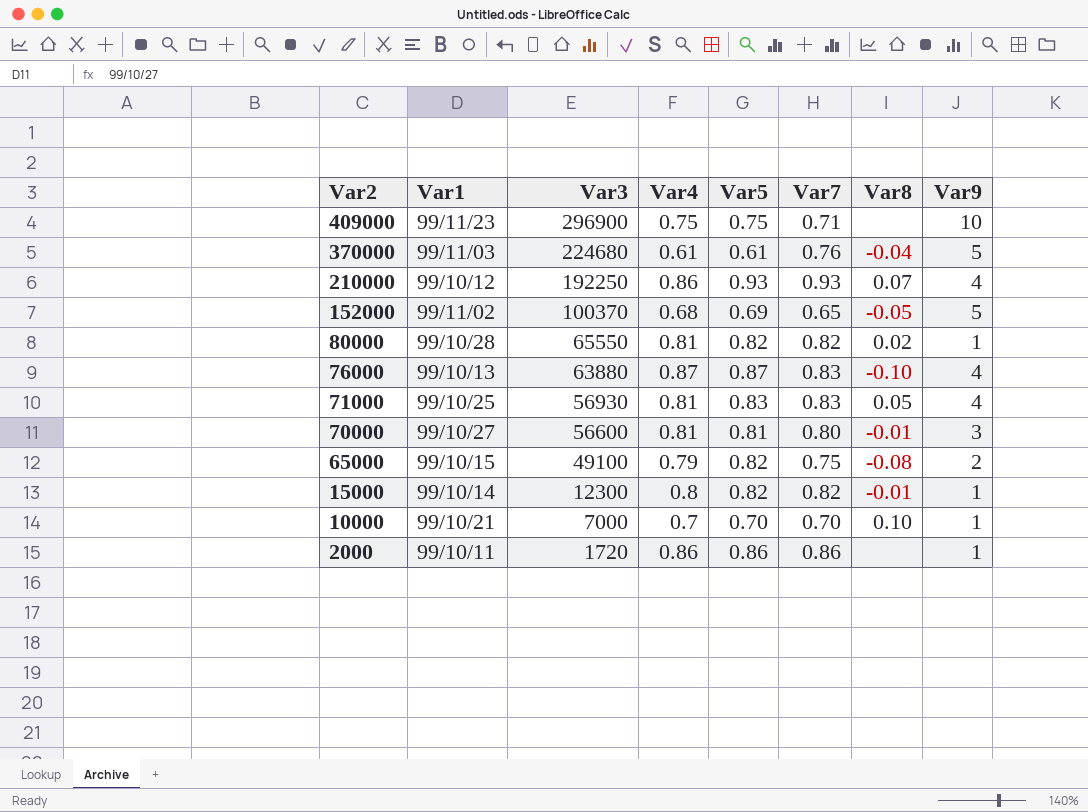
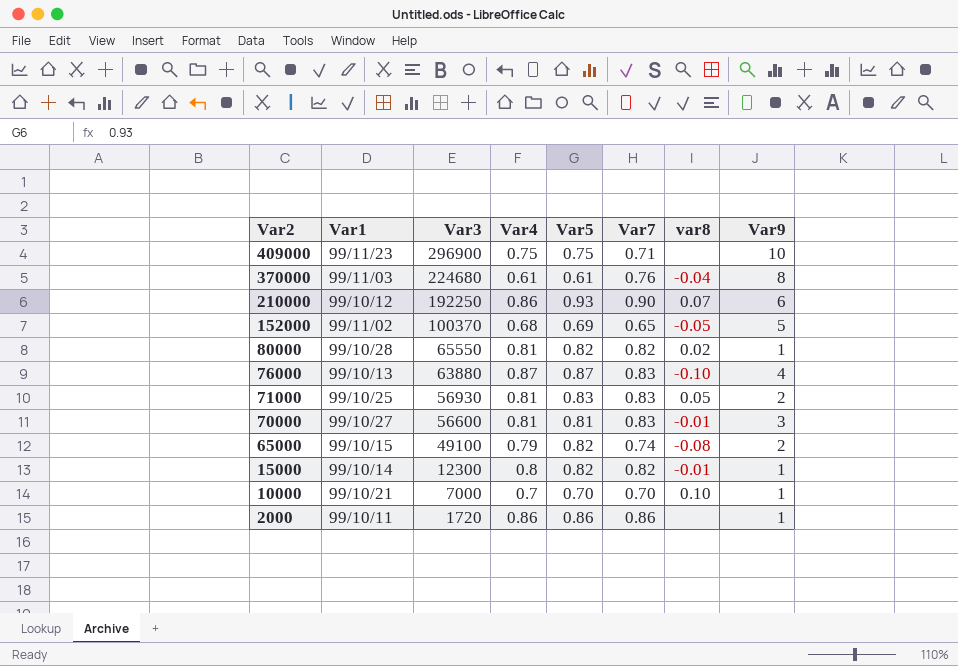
column name: Var8 -> var8
370000 | Var9: 5 -> 8
210000 | Var7: 0.93 -> 0.90
210000 | Var9: 4 -> 6
71000 | Var9: 4 -> 2
70000 | Var7: 0.80 -> 0.83
65000 | Var7: 0.75 -> 0.74

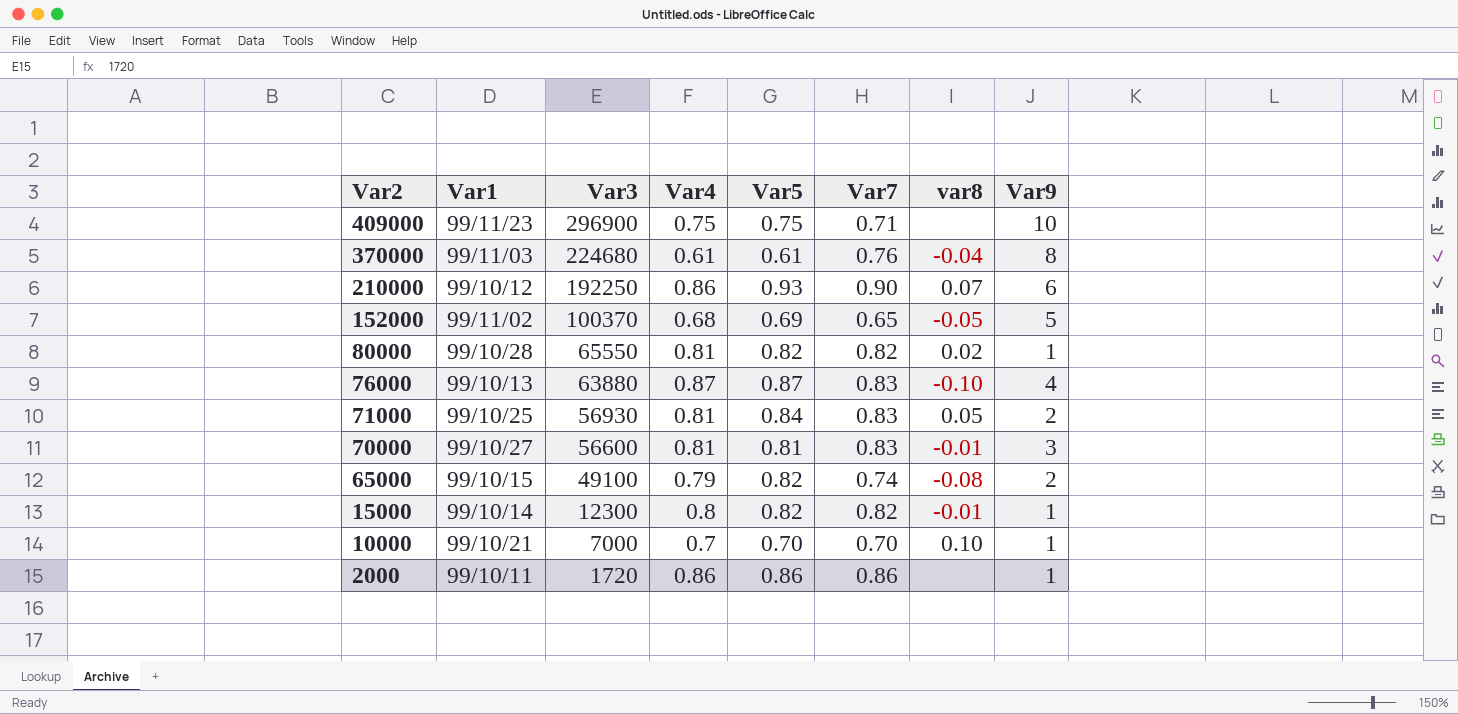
71000 | Var5: 0.83 -> 0.84

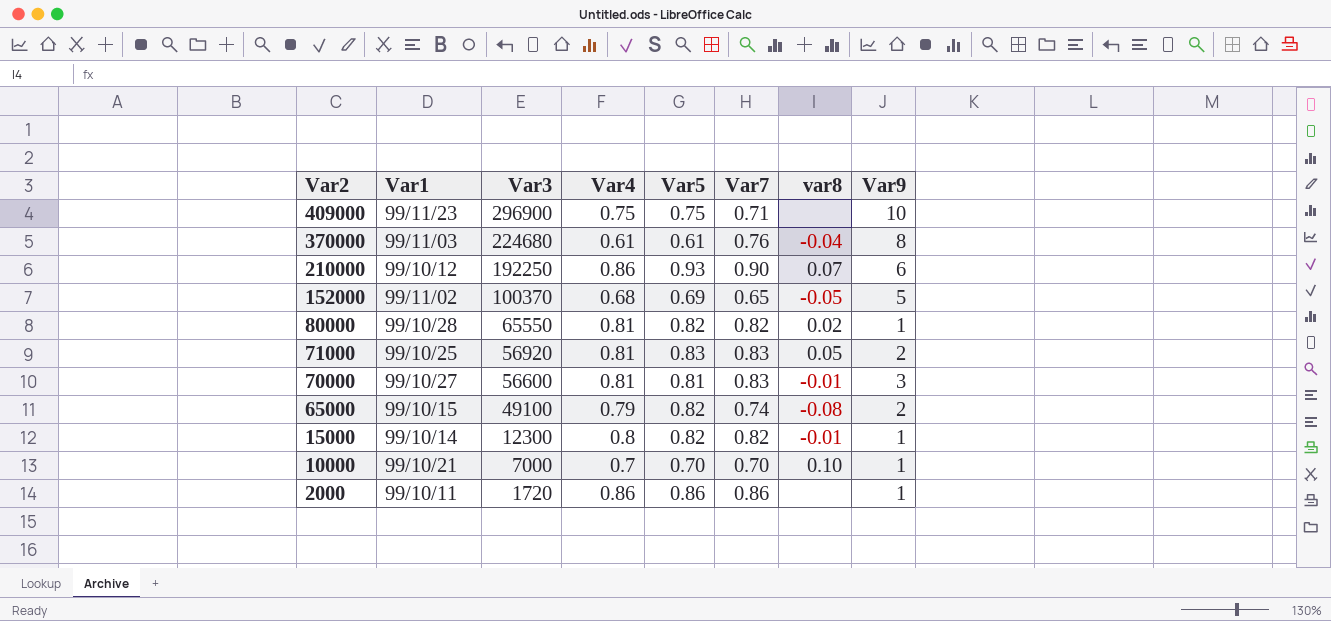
row 76000: 99/10/13 | 63880 | 0.87 | 0.87 | 0.83 | -0.10 | 4 -> none
71000 | Var3: 56930 -> 56920
71000 | Var5: 0.84 -> 0.83

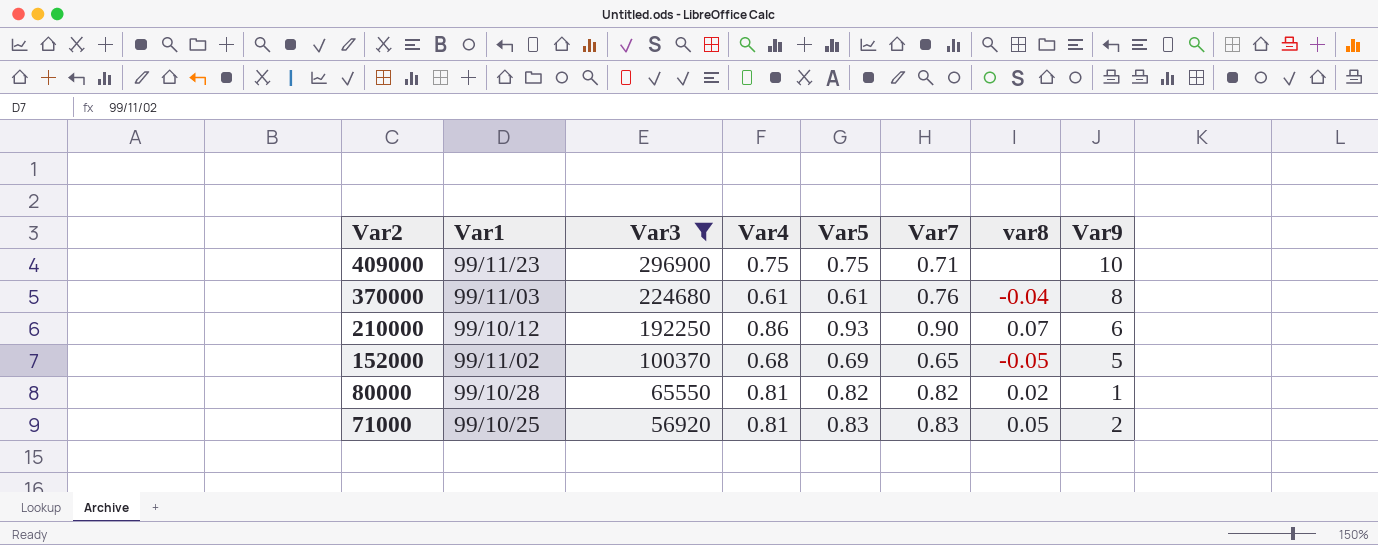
filter: none -> Var3 >= 56920

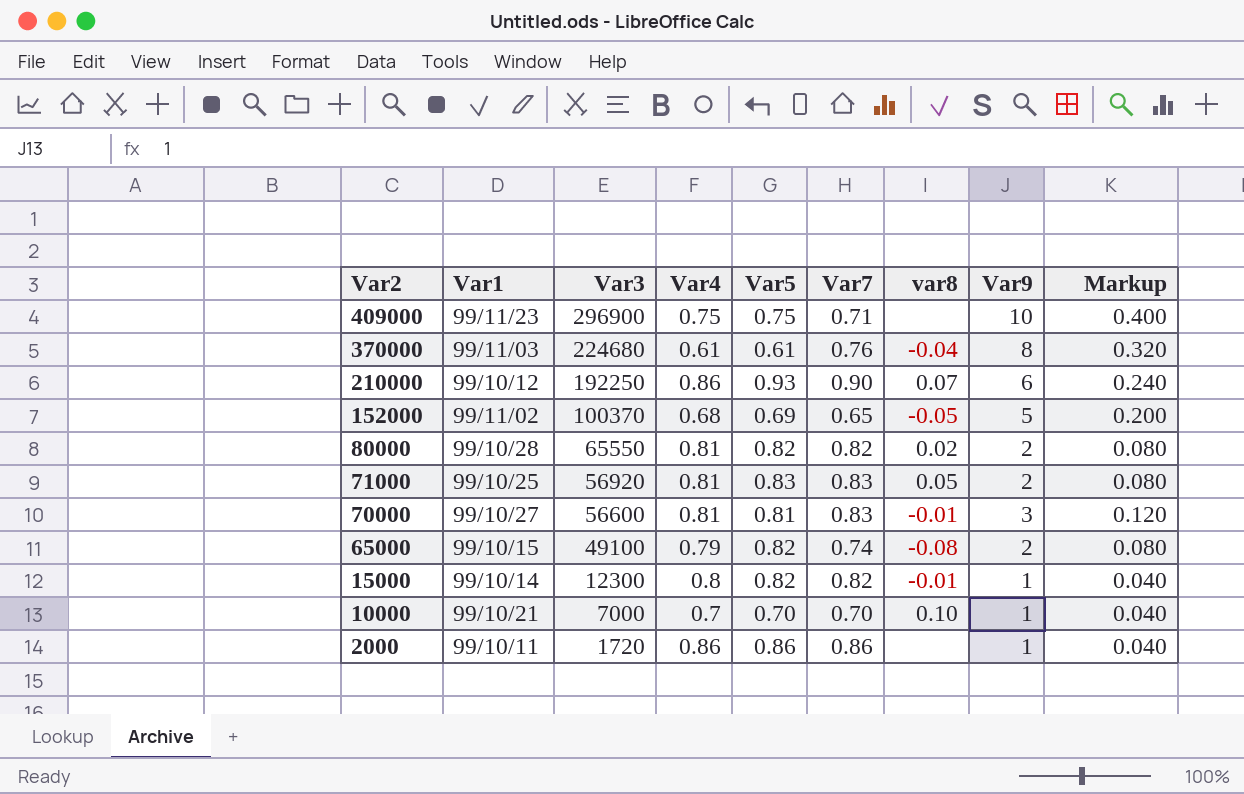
filter: Var3 >= 56920 -> none
column Markup | formula: none -> [Var9] * 0.04
80000 | Var9: 1 -> 2

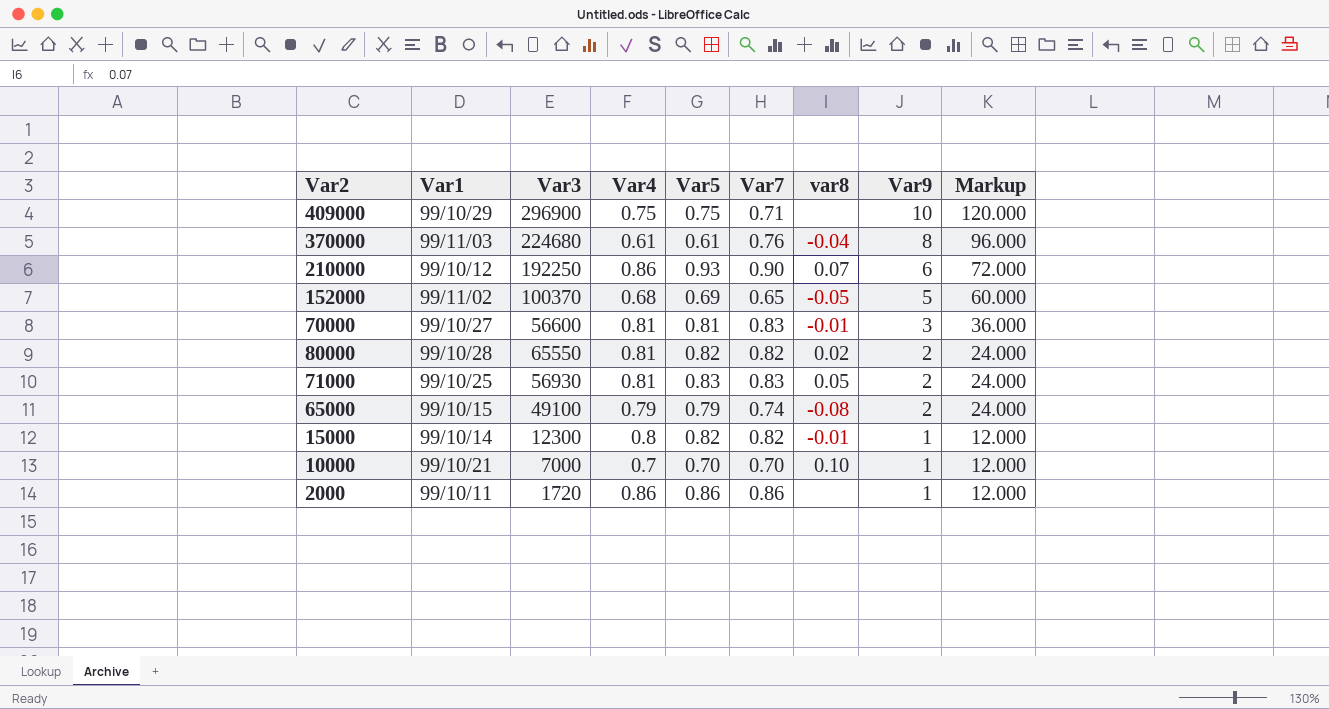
row order: Var2 descending -> Var9 descending
column Markup | formula: [Var9] * 0.04 -> [Var9] * 12
409000 | Var1: 99/11/23 -> 99/10/29
71000 | Var3: 56920 -> 56930
65000 | Var5: 0.82 -> 0.79

